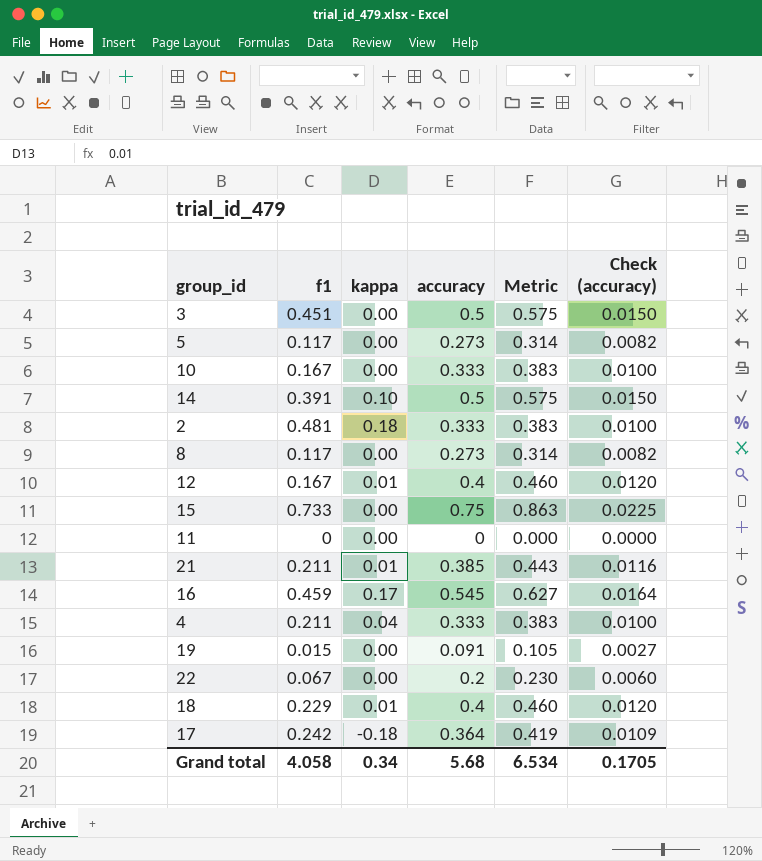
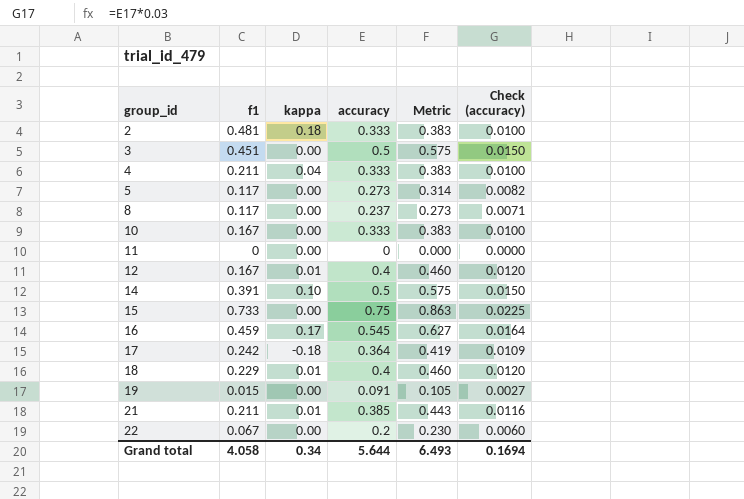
row order: none -> group_id ascending
8 | accuracy: 0.273 -> 0.237
8 | Metric: 0.314 -> 0.273
8 | Check (accuracy): 0.0082 -> 0.0071
Grand total | accuracy: 5.68 -> 5.644
Grand total | Metric: 6.534 -> 6.493
Grand total | Check (accuracy): 0.1705 -> 0.1694

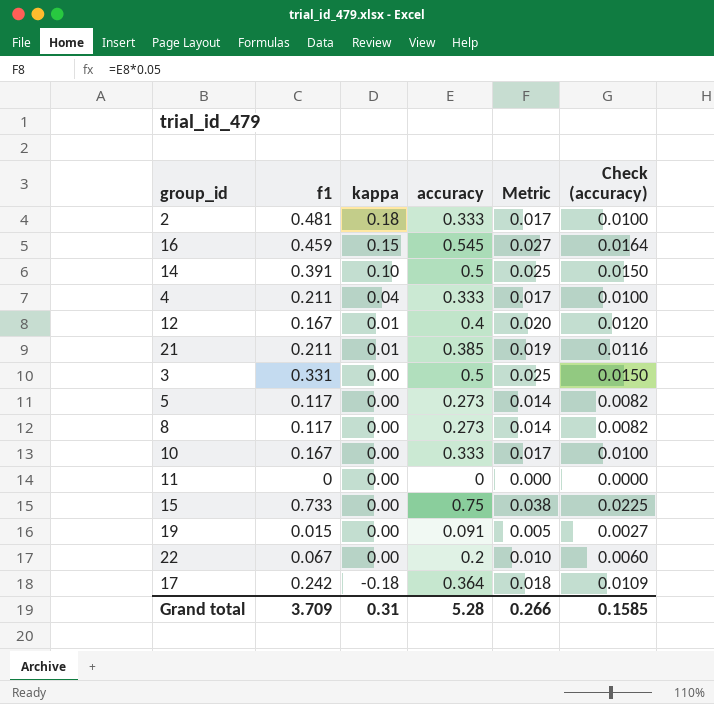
row order: group_id ascending -> kappa descending
column Metric | formula: [accuracy] * 1.15 -> [accuracy] * 0.05
row 18: 0.229 | 0.01 | 0.4 | 0.460 | 0.0120 -> none
16 | kappa: 0.17 -> 0.15
3 | f1: 0.451 -> 0.331
8 | accuracy: 0.237 -> 0.273
8 | Check (accuracy): 0.0071 -> 0.0082
Grand total | f1: 4.058 -> 3.709
Grand total | kappa: 0.34 -> 0.31
Grand total | accuracy: 5.644 -> 5.28
Grand total | Metric: 6.493 -> 0.266
Grand total | Check (accuracy): 0.1694 -> 0.1585

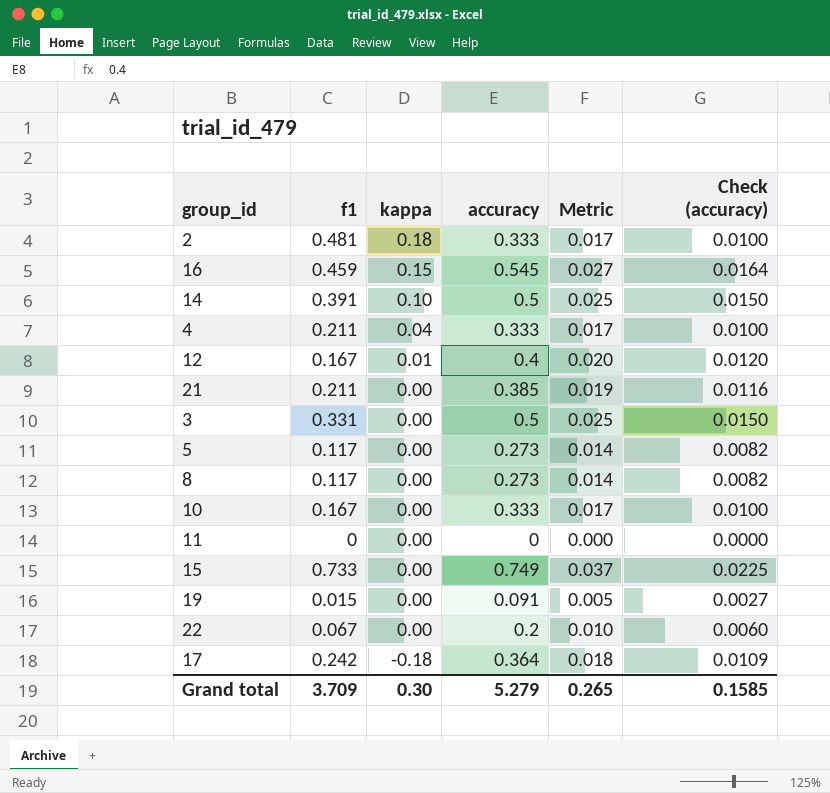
21 | kappa: 0.01 -> 0.00
15 | accuracy: 0.75 -> 0.749
15 | Metric: 0.038 -> 0.037
Grand total | kappa: 0.31 -> 0.30
Grand total | accuracy: 5.28 -> 5.279
Grand total | Metric: 0.266 -> 0.265

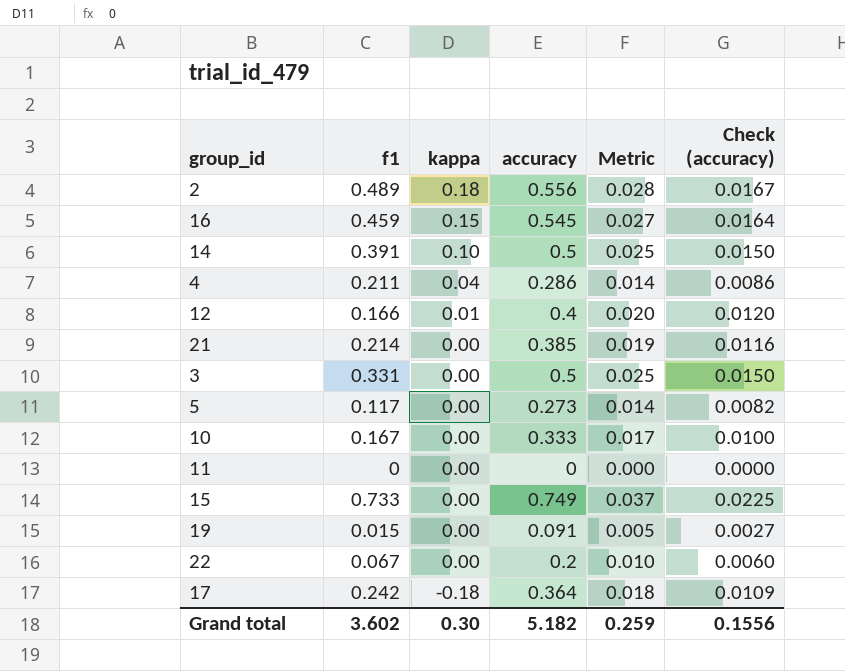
row 8: 0.117 | 0.00 | 0.273 | 0.014 | 0.0082 -> none
2 | f1: 0.481 -> 0.489
2 | accuracy: 0.333 -> 0.556
2 | Metric: 0.017 -> 0.028
2 | Check (accuracy): 0.0100 -> 0.0167
4 | accuracy: 0.333 -> 0.286
4 | Metric: 0.017 -> 0.014
4 | Check (accuracy): 0.0100 -> 0.0086
12 | f1: 0.167 -> 0.166
21 | f1: 0.211 -> 0.214
Grand total | f1: 3.709 -> 3.602
Grand total | accuracy: 5.279 -> 5.182
Grand total | Metric: 0.265 -> 0.259
Grand total | Check (accuracy): 0.1585 -> 0.1556

